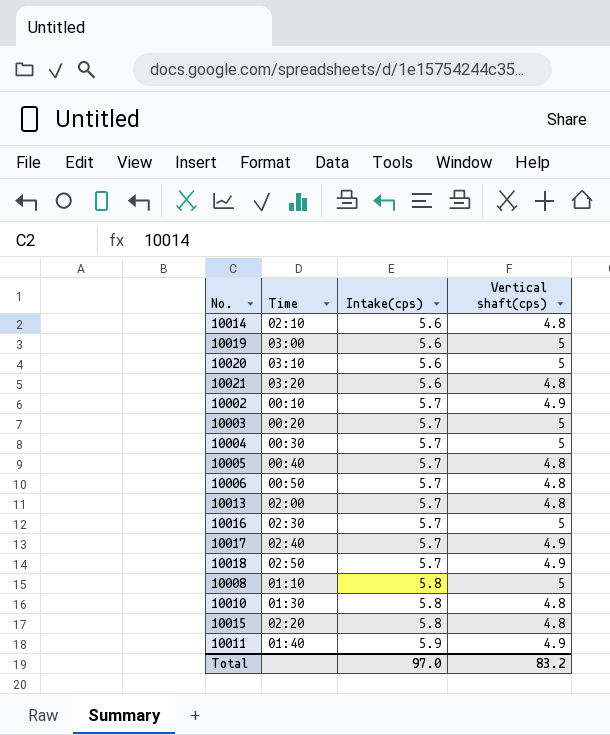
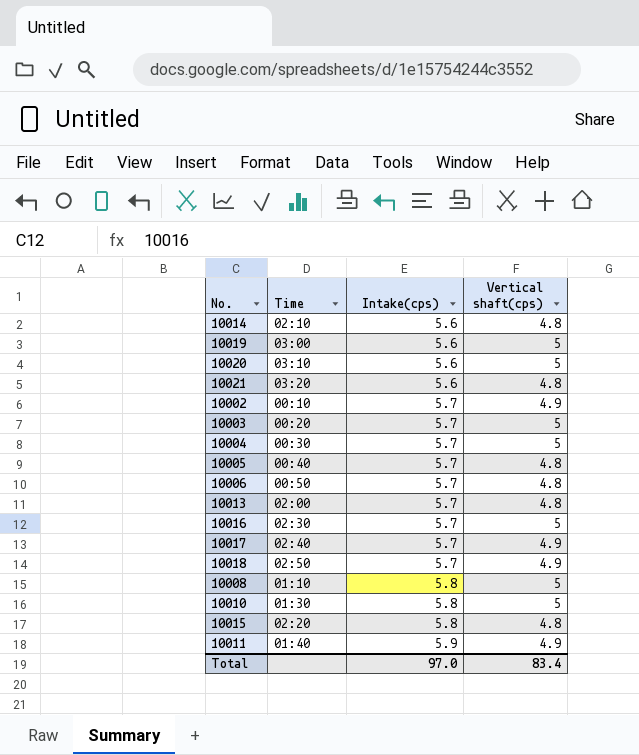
10010 | Vertical shaft(cps): 4.8 -> 5
Total | Vertical shaft(cps): 83.2 -> 83.4

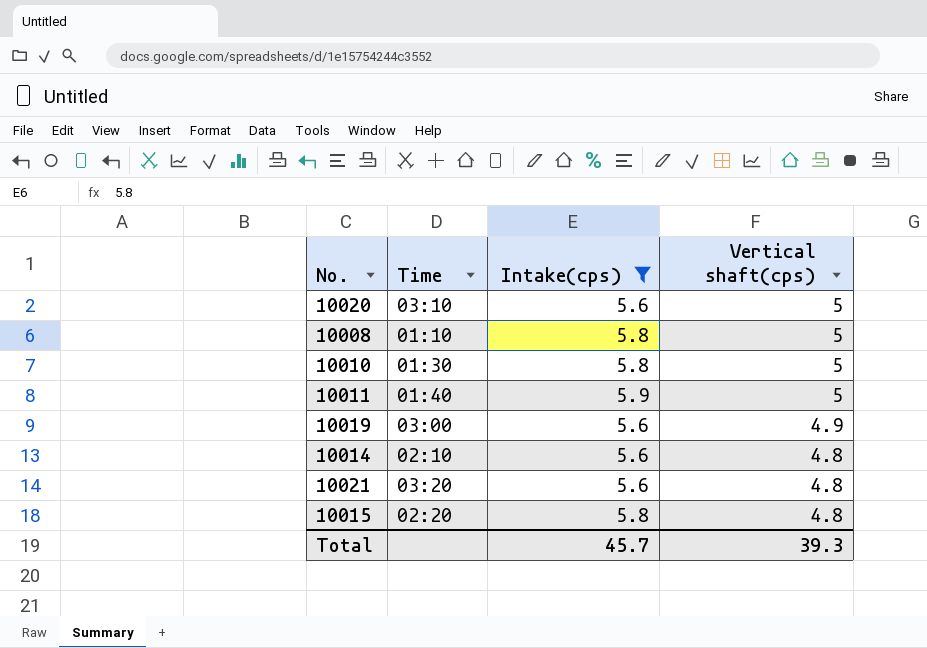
filter: none -> Intake(cps) != 5.7
row order: Intake(cps) ascending -> Vertical shaft(cps) descending
10011 | Vertical shaft(cps): 4.9 -> 5
10019 | Vertical shaft(cps): 5 -> 4.9
Total | Intake(cps): 97.0 -> 45.7
Total | Vertical shaft(cps): 83.4 -> 39.3

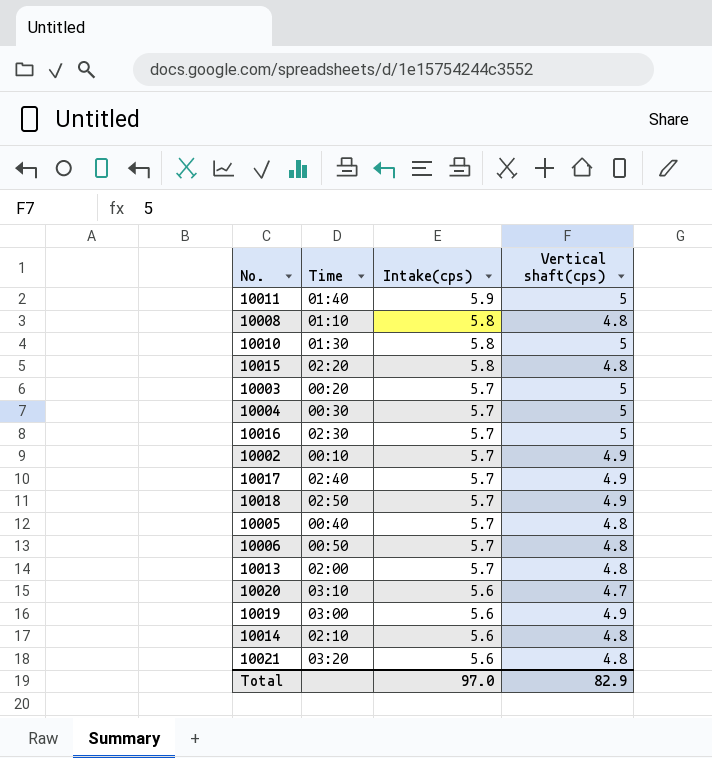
filter: Intake(cps) != 5.7 -> none
row order: Vertical shaft(cps) descending -> Intake(cps) descending
10008 | Vertical shaft(cps): 5 -> 4.8
10020 | Vertical shaft(cps): 5 -> 4.7
Total | Intake(cps): 45.7 -> 97.0
Total | Vertical shaft(cps): 39.3 -> 82.9

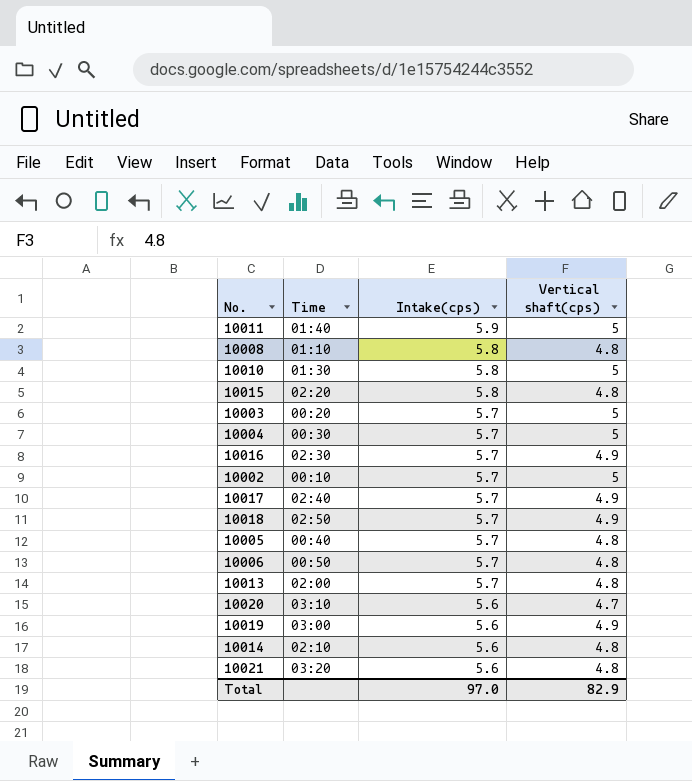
10016 | Vertical shaft(cps): 5 -> 4.9
10002 | Vertical shaft(cps): 4.9 -> 5

